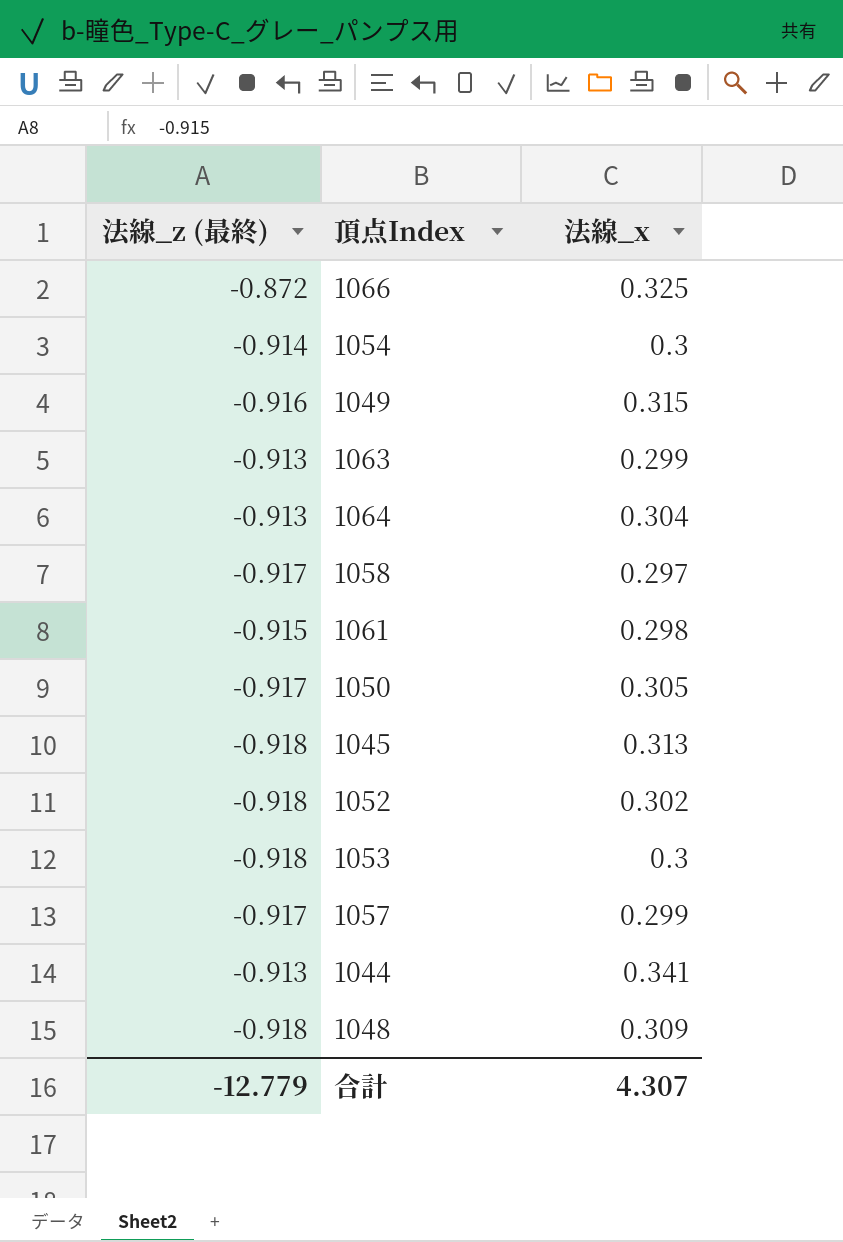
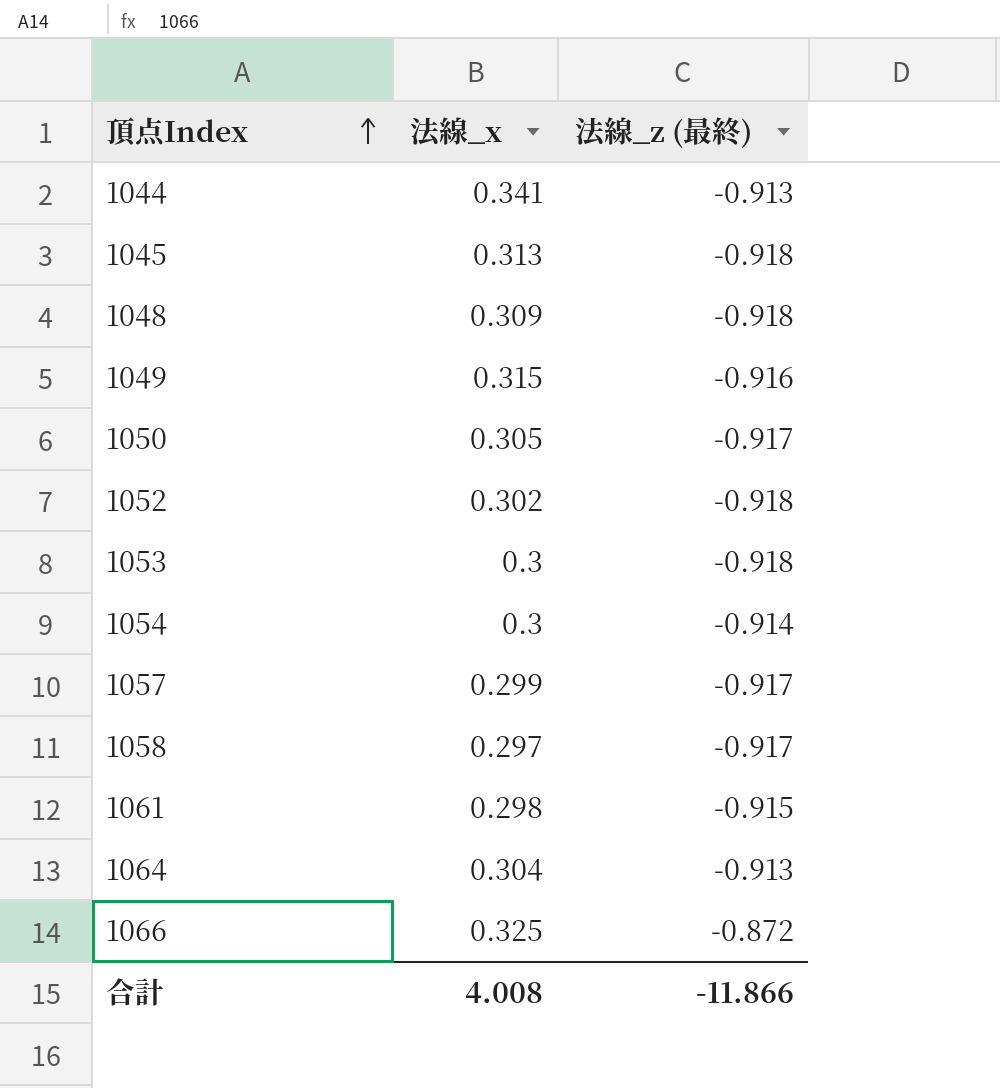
row order: none -> 頂点Index ascending
column 法線_z (最終) | position: 1 -> 3
row 1063: -0.913 | 0.299 -> none
合計 | 法線_x: 4.307 -> 4.008
合計 | 法線_z (最終): -12.779 -> -11.866

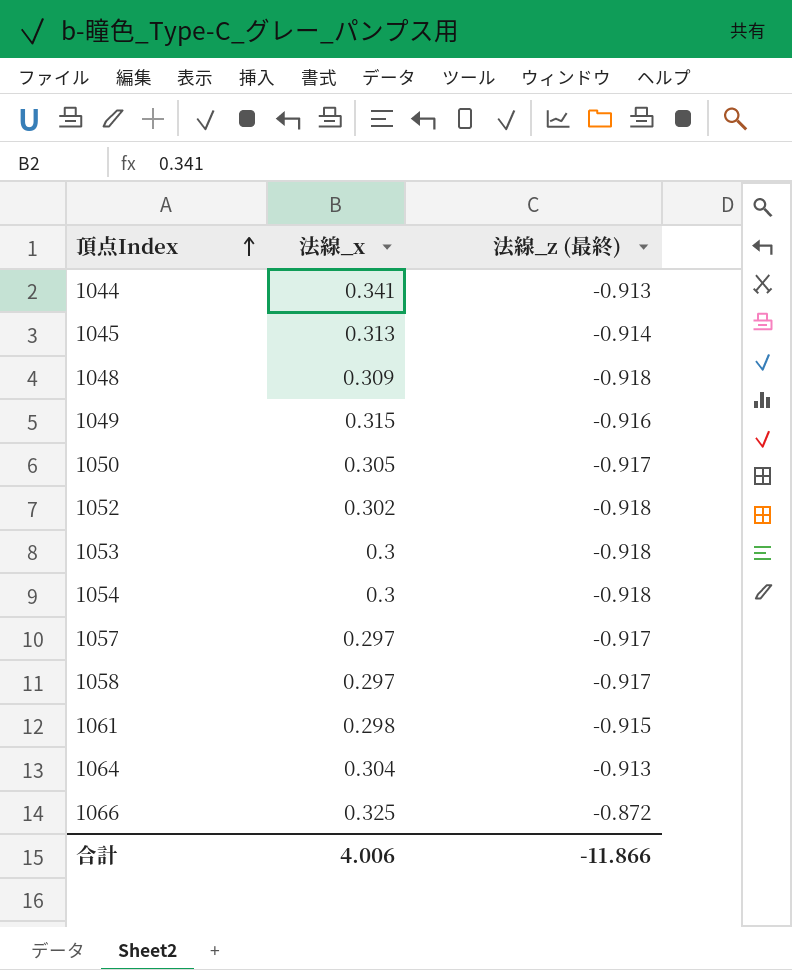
1045 | 法線_z (最終): -0.918 -> -0.914
1054 | 法線_z (最終): -0.914 -> -0.918
1057 | 法線_x: 0.299 -> 0.297
合計 | 法線_x: 4.008 -> 4.006

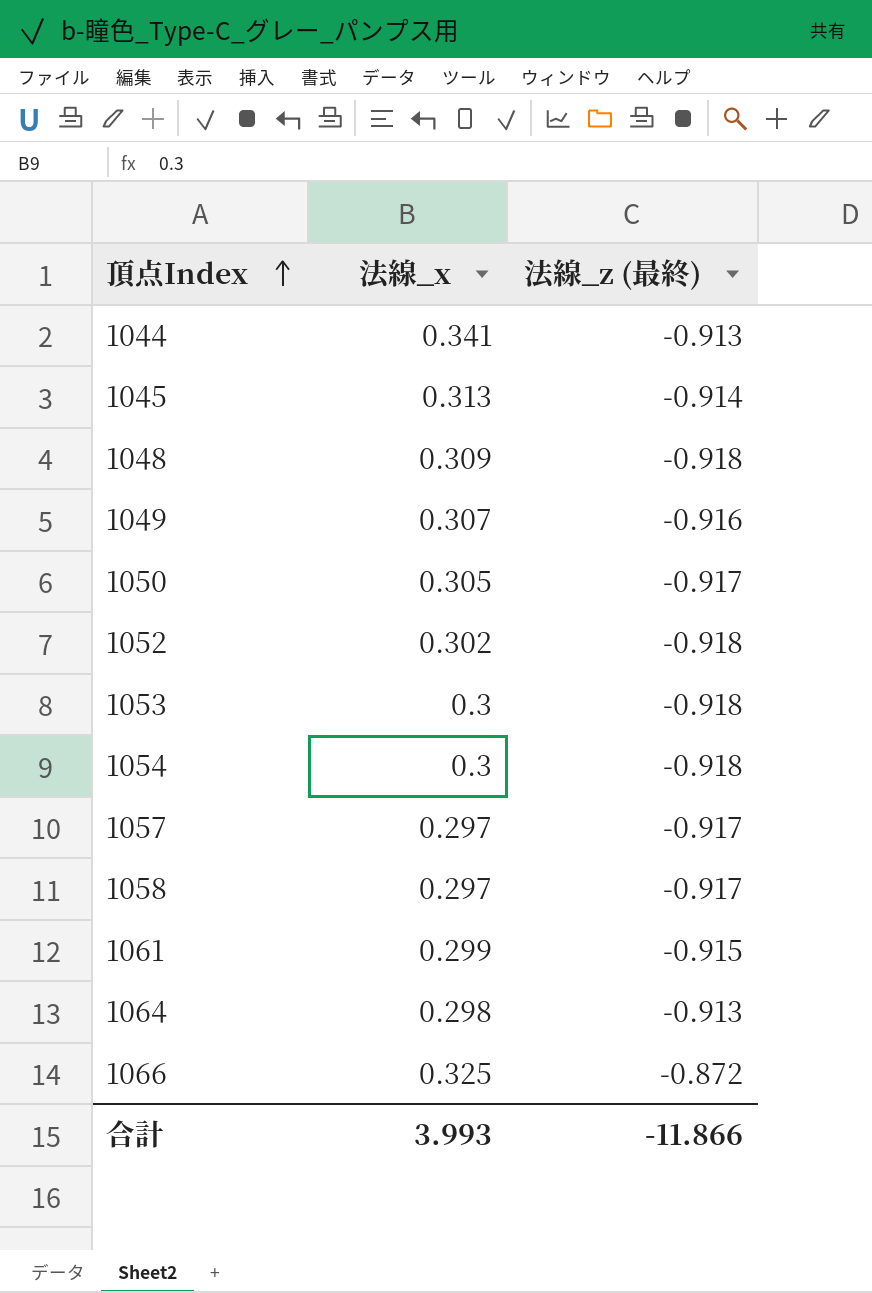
1049 | 法線_x: 0.315 -> 0.307
1061 | 法線_x: 0.298 -> 0.299
1064 | 法線_x: 0.304 -> 0.298
合計 | 法線_x: 4.006 -> 3.993

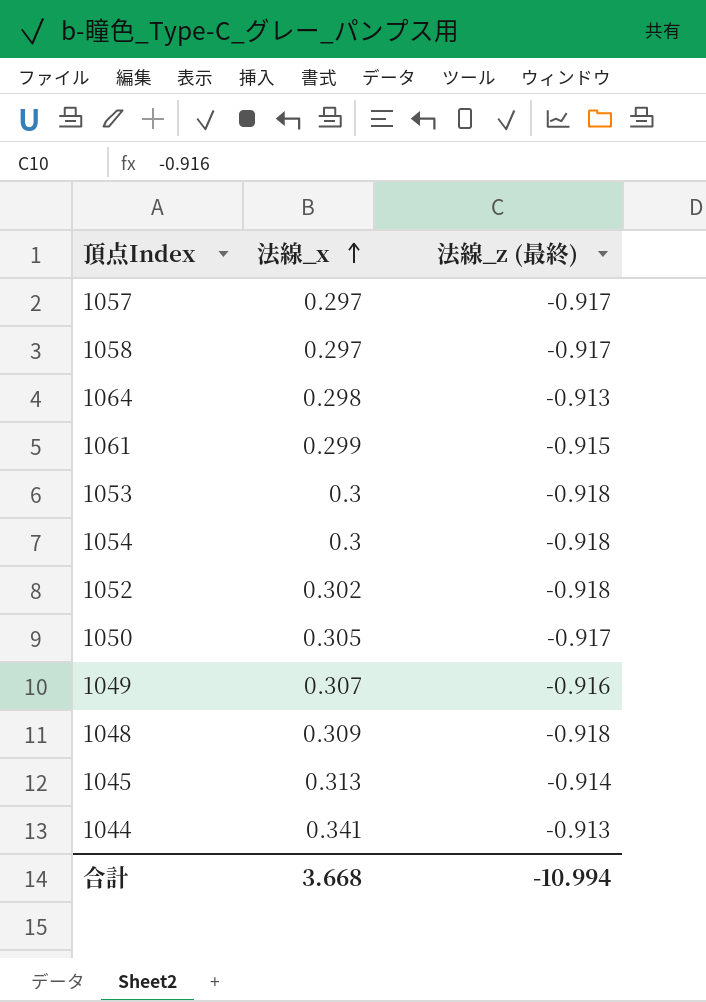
row order: 頂点Index ascending -> 法線_x ascending
row 1066: 0.325 | -0.872 -> none
合計 | 法線_x: 3.993 -> 3.668
合計 | 法線_z (最終): -11.866 -> -10.994

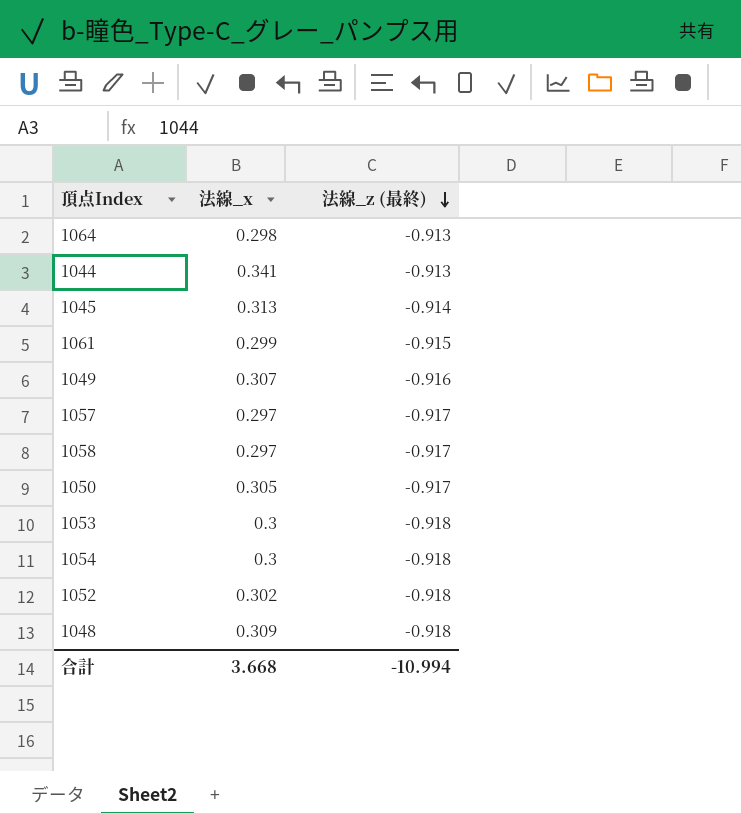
row order: 法線_x ascending -> 法線_z (最終) descending

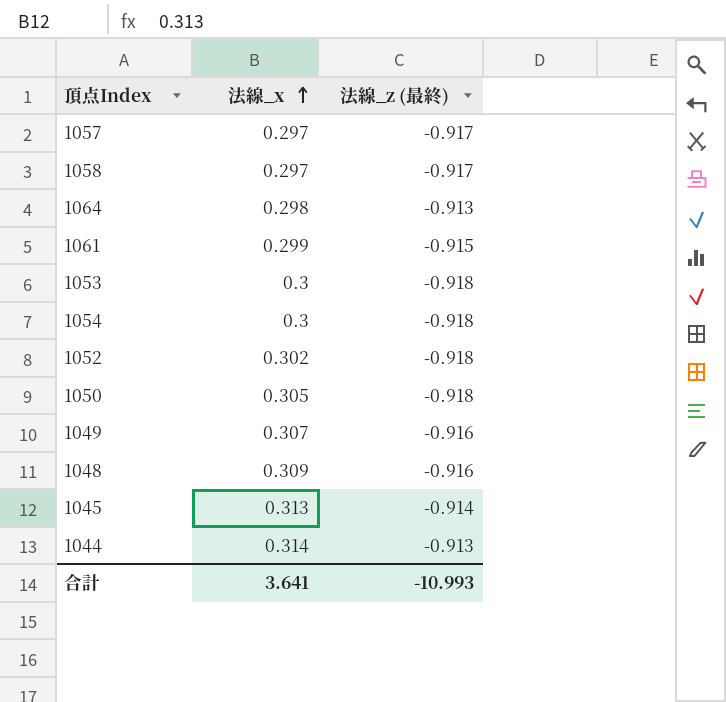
row order: 法線_z (最終) descending -> 法線_x ascending
1050 | 法線_z (最終): -0.917 -> -0.918
1048 | 法線_z (最終): -0.918 -> -0.916
1044 | 法線_x: 0.341 -> 0.314
合計 | 法線_x: 3.668 -> 3.641
合計 | 法線_z (最終): -10.994 -> -10.993

